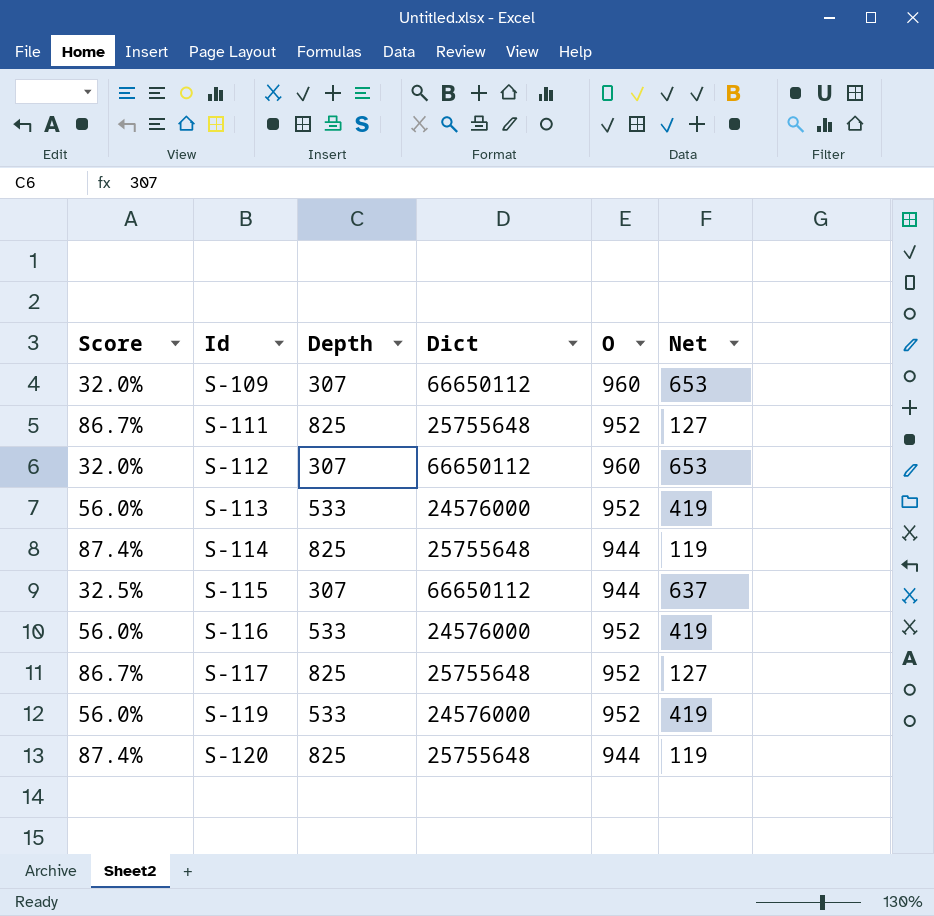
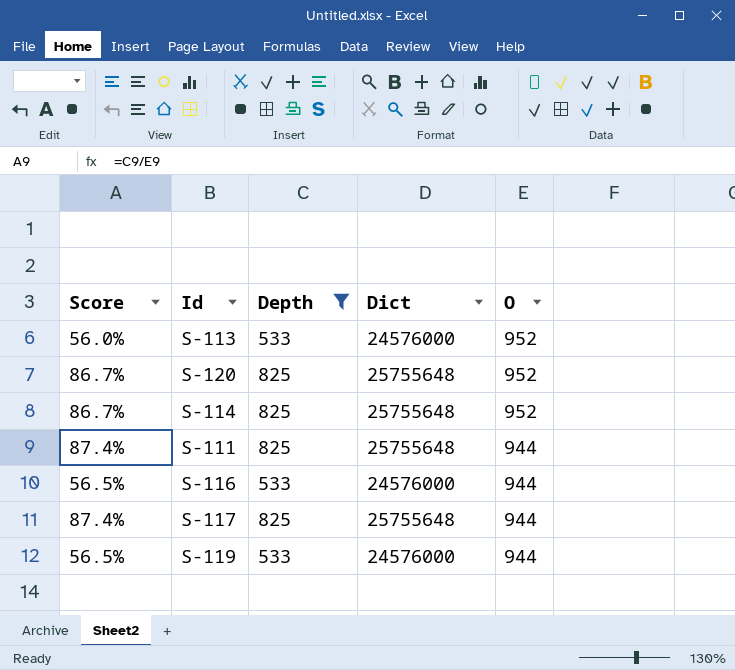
filter: none -> Depth != 307
row order: Id ascending -> O descending
column Net | formula: [O] - [Depth] -> none
S-120 | Score: 87.4% -> 86.7%
S-120 | O: 944 -> 952
S-114 | Score: 87.4% -> 86.7%
S-114 | O: 944 -> 952
S-111 | Score: 86.7% -> 87.4%
S-111 | O: 952 -> 944
S-116 | Score: 56.0% -> 56.5%
S-116 | O: 952 -> 944
S-117 | Score: 86.7% -> 87.4%
S-117 | O: 952 -> 944
S-119 | Score: 56.0% -> 56.5%
S-119 | O: 952 -> 944

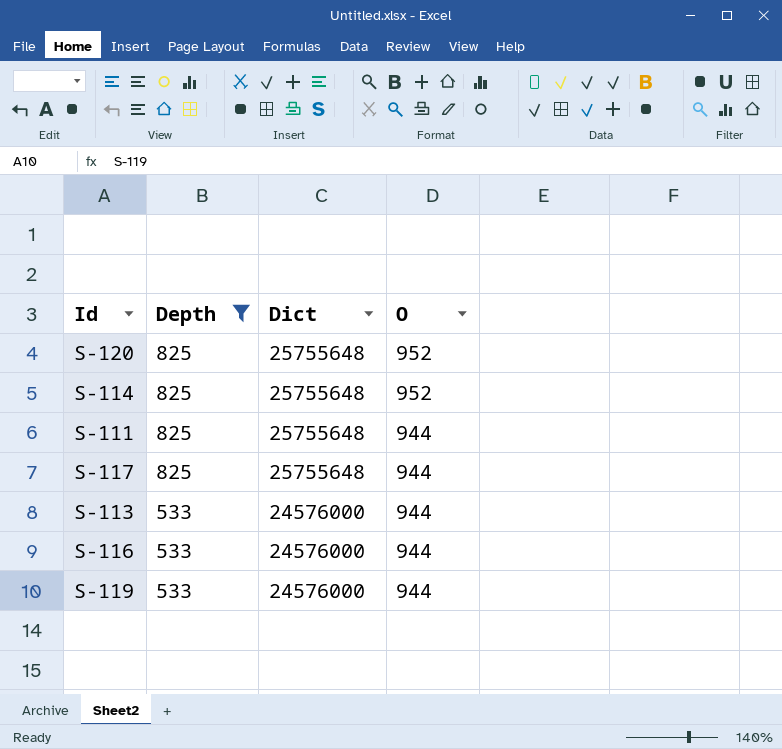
row order: O descending -> Depth descending
column Score | formula: [Depth] / [O] -> none
S-113 | O: 952 -> 944

